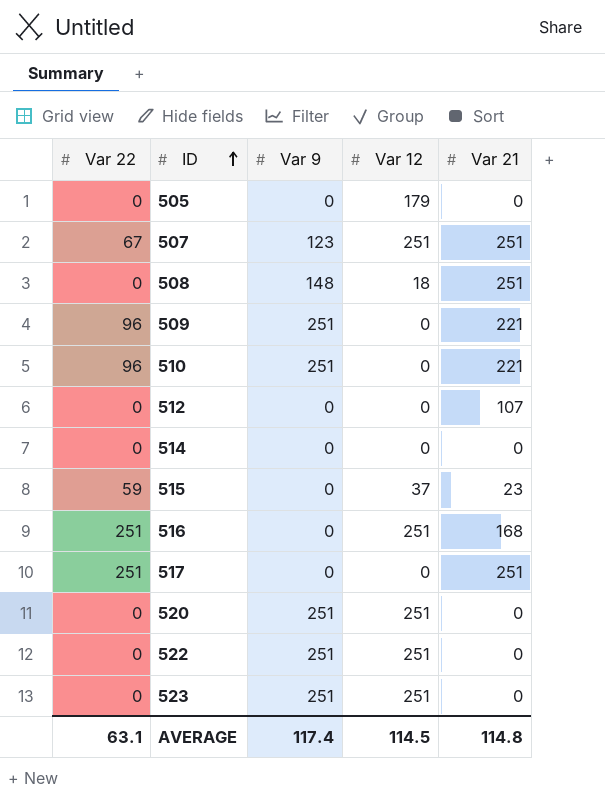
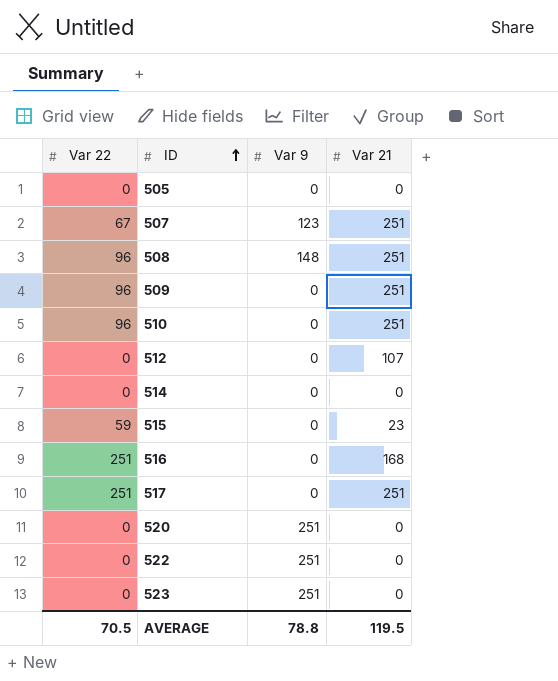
column Var 12 | position: 4 -> none
508 | Var 22: 0 -> 96
509 | Var 9: 251 -> 0
509 | Var 21: 221 -> 251
510 | Var 9: 251 -> 0
510 | Var 21: 221 -> 251
AVERAGE | Var 22: 63.1 -> 70.5
AVERAGE | Var 9: 117.4 -> 78.8
AVERAGE | Var 21: 114.8 -> 119.5

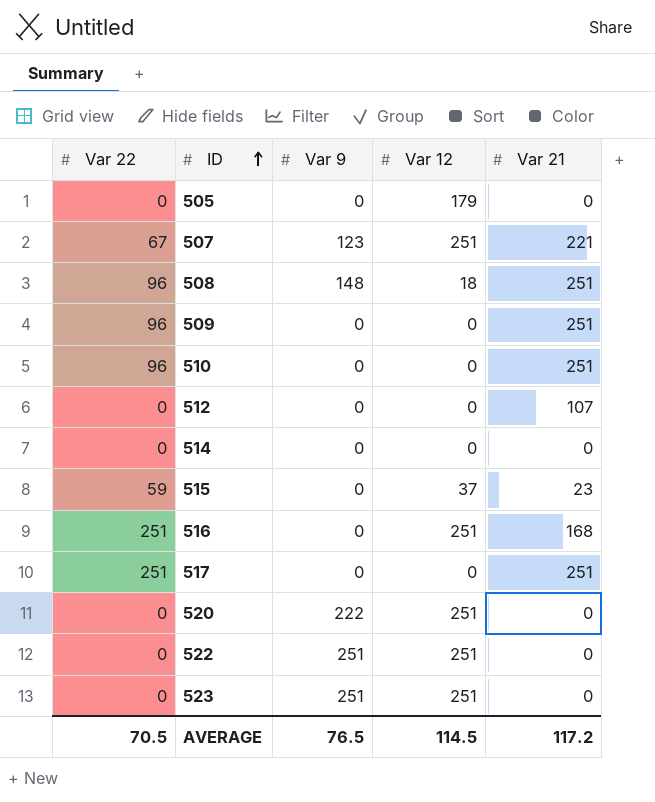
column Var 12 | position: none -> 4
507 | Var 21: 251 -> 221
520 | Var 9: 251 -> 222
AVERAGE | Var 9: 78.8 -> 76.5
AVERAGE | Var 21: 119.5 -> 117.2

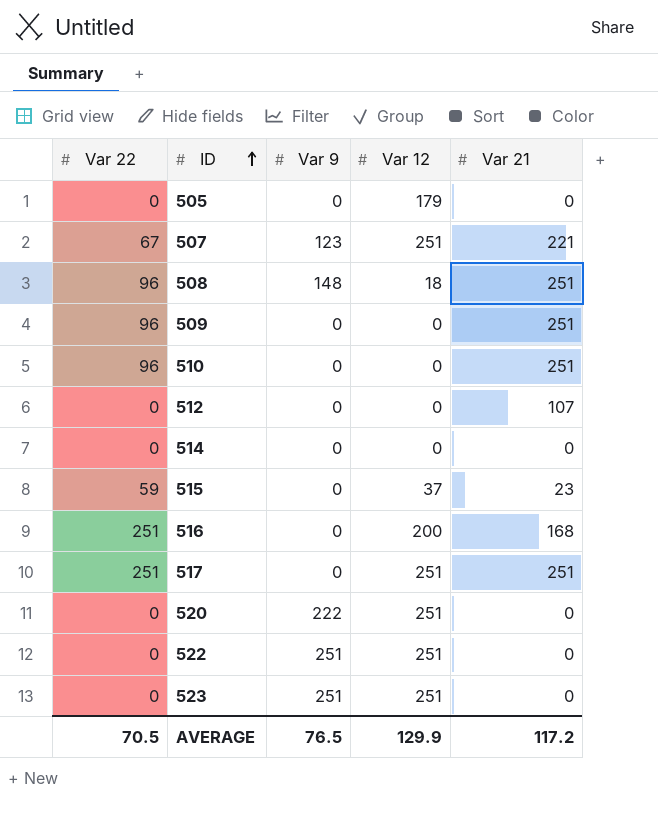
516 | Var 12: 251 -> 200
517 | Var 12: 0 -> 251
AVERAGE | Var 12: 114.5 -> 129.9

